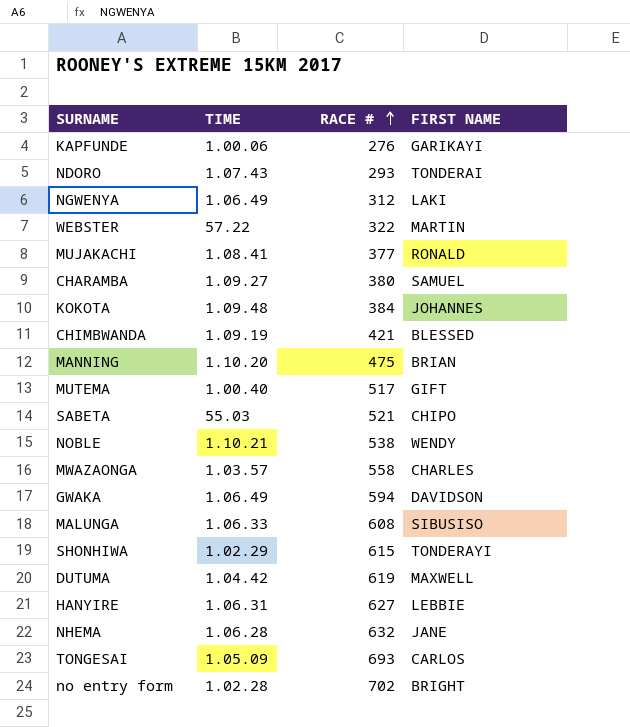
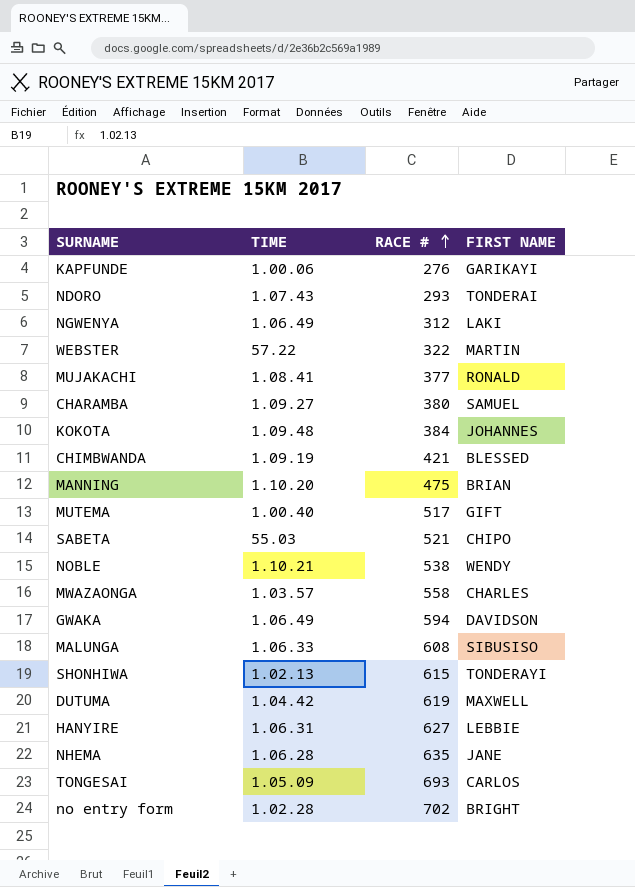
SHONHIWA | TIME: 1.02.29 -> 1.02.13
NHEMA | RACE #: 632 -> 635

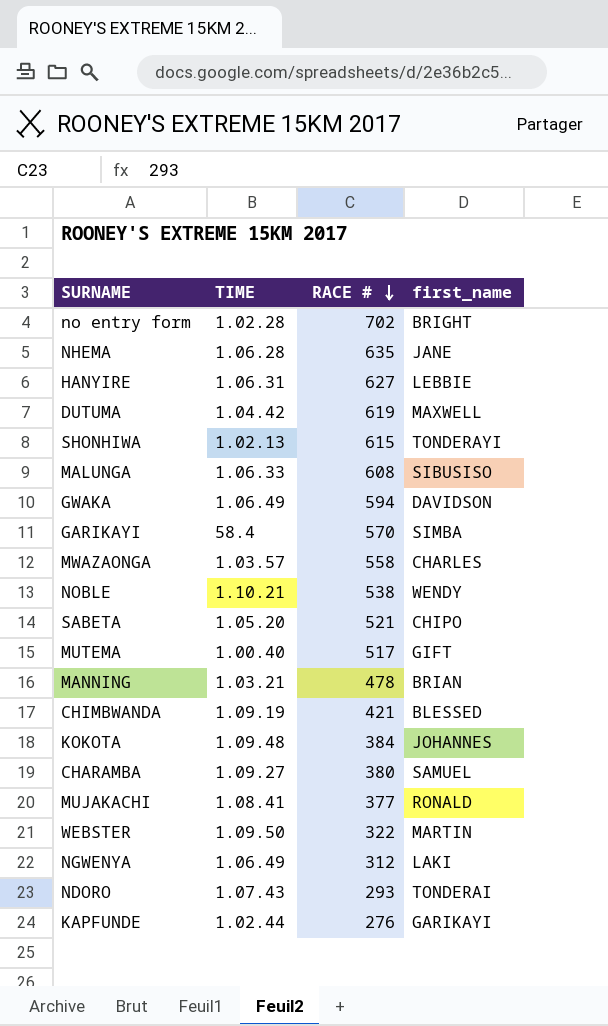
row order: RACE # ascending -> RACE # descending
column name: FIRST NAME -> first_name
row TONGESAI: 1.05.09 | 693 | CARLOS -> none
row GARIKAYI: none -> 58.4 | 570 | SIMBA
SABETA | TIME: 55.03 -> 1.05.20
MANNING | TIME: 1.10.20 -> 1.03.21
MANNING | RACE #: 475 -> 478
WEBSTER | TIME: 57.22 -> 1.09.50
KAPFUNDE | TIME: 1.00.06 -> 1.02.44

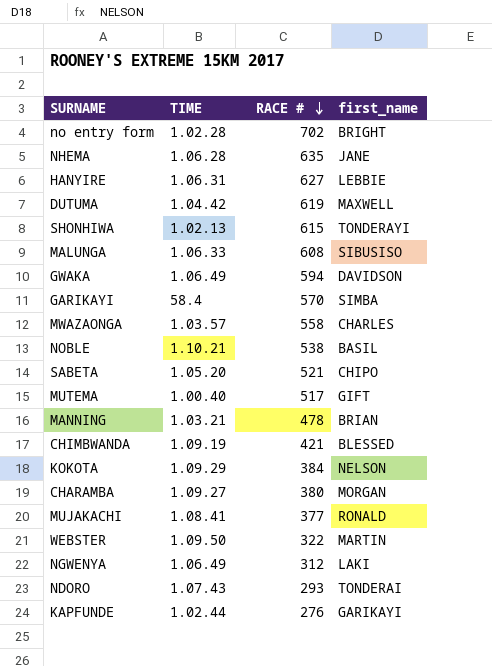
NOBLE | first_name: WENDY -> BASIL
KOKOTA | TIME: 1.09.48 -> 1.09.29
KOKOTA | first_name: JOHANNES -> NELSON
CHARAMBA | first_name: SAMUEL -> MORGAN

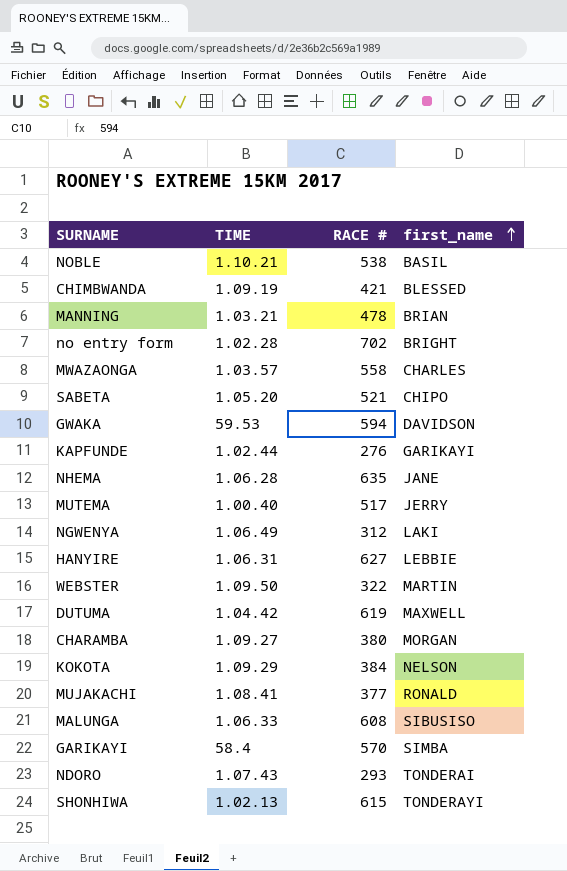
row order: RACE # descending -> first_name ascending
GWAKA | TIME: 1.06.49 -> 59.53
MUTEMA | first_name: GIFT -> JERRY

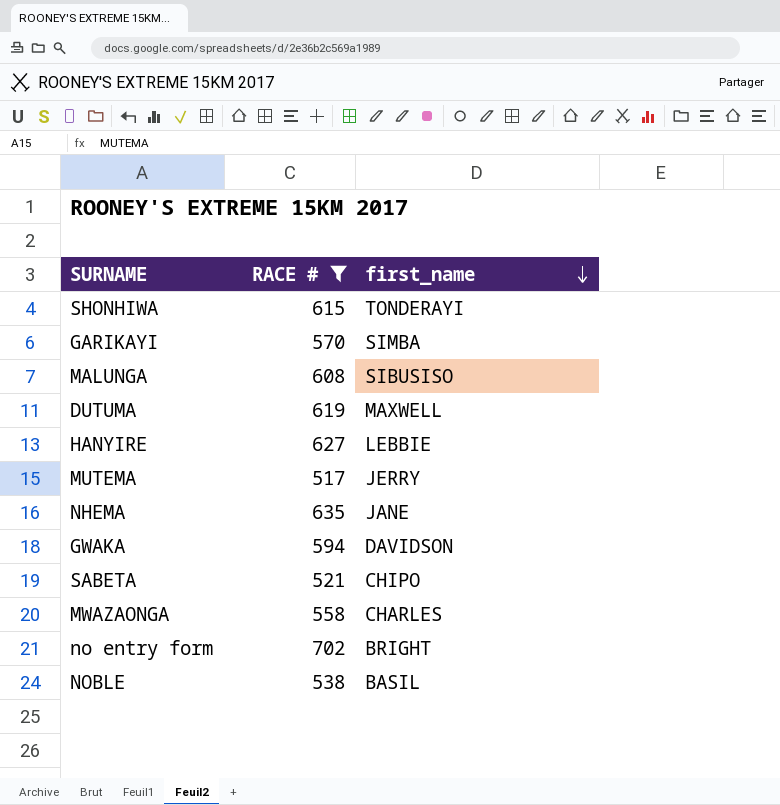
filter: none -> RACE # >= 517
row order: first_name ascending -> first_name descending
column TIME | position: 2 -> none

